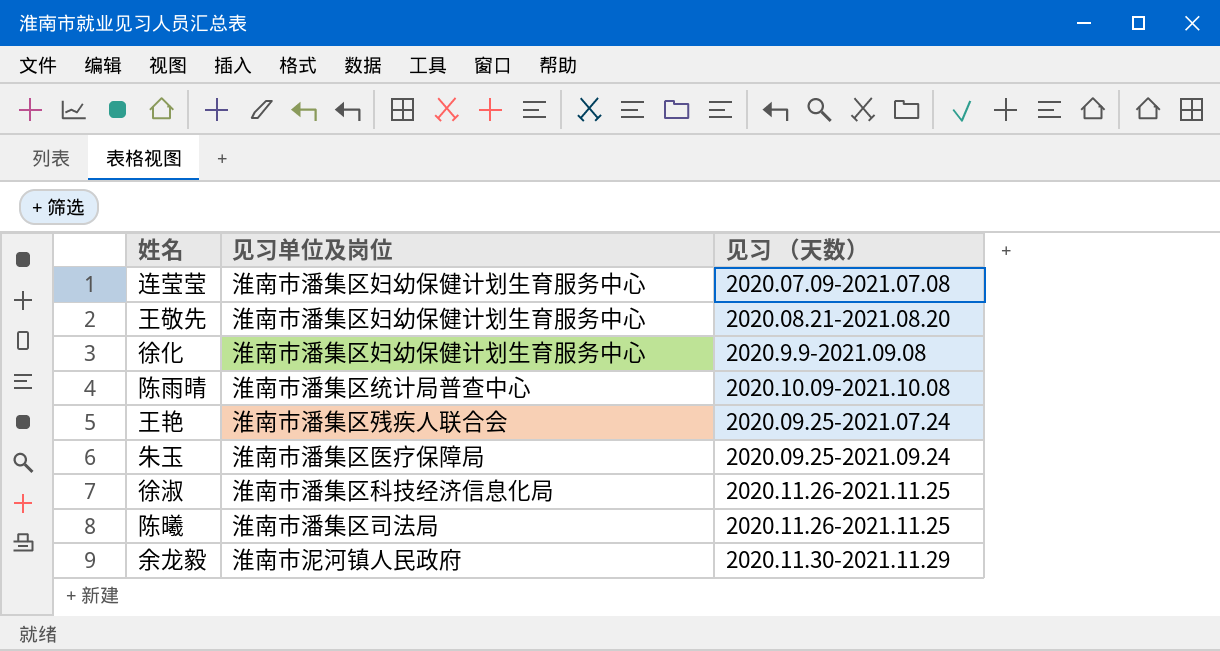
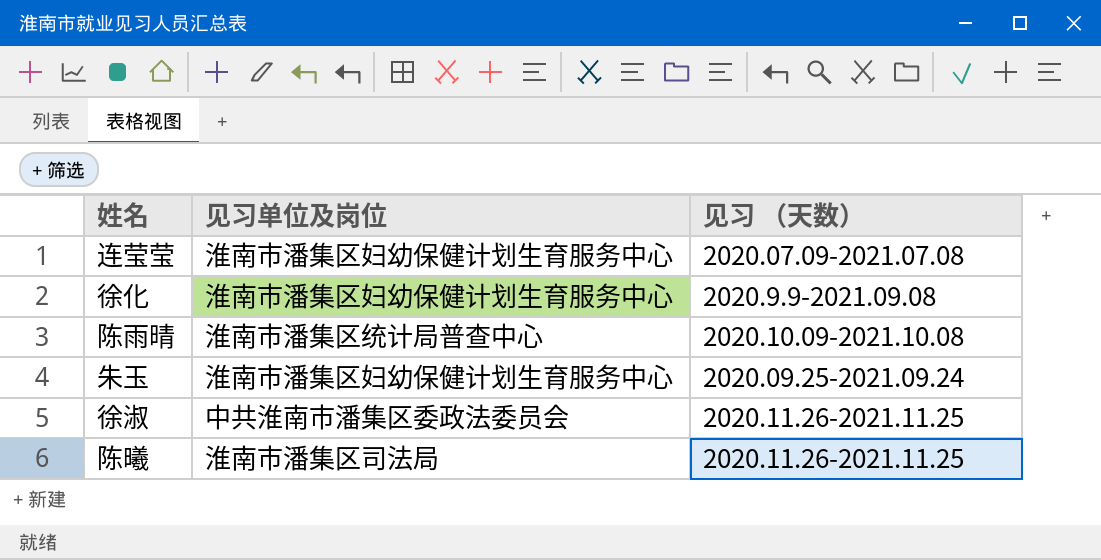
row 王敬先: 淮南市潘集区妇幼保健计划生育服务中心 | 2020.08.21-2021.08.20 -> none
row 王艳: 淮南市潘集区残疾人联合会 | 2020.09.25-2021.07.24 -> none
row 余龙毅: 淮南市泥河镇人民政府 | 2020.11.30-2021.11.29 -> none
朱玉 | 见习单位及岗位: 淮南市潘集区医疗保障局 -> 淮南市潘集区妇幼保健计划生育服务中心
徐淑 | 见习单位及岗位: 淮南市潘集区科技经济信息化局 -> 中共淮南市潘集区委政法委员会

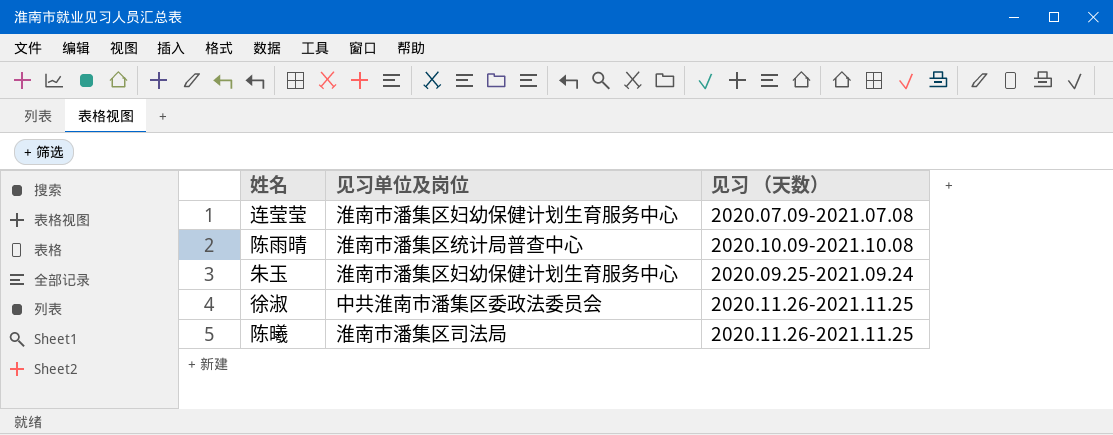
row 徐化: 淮南市潘集区妇幼保健计划生育服务中心 | 2020.9.9-2021.09.08 -> none

